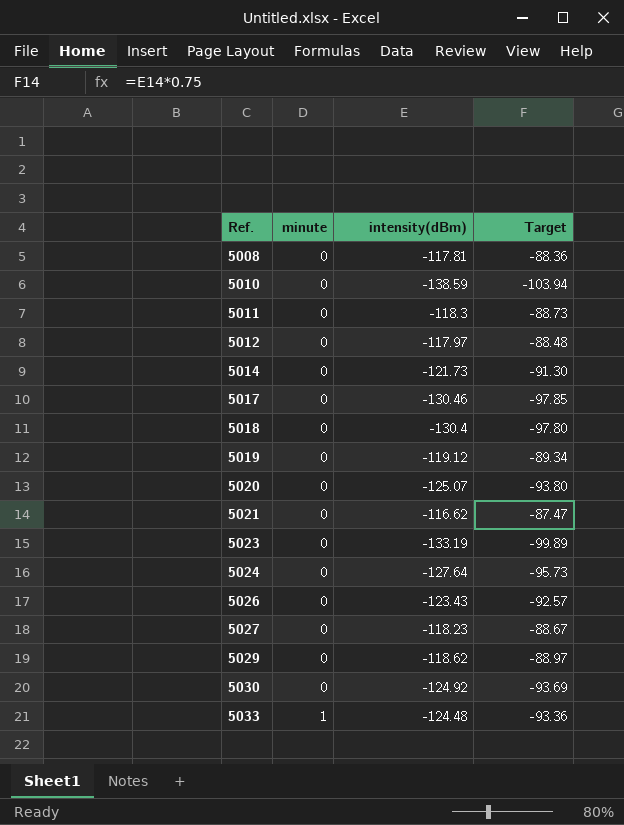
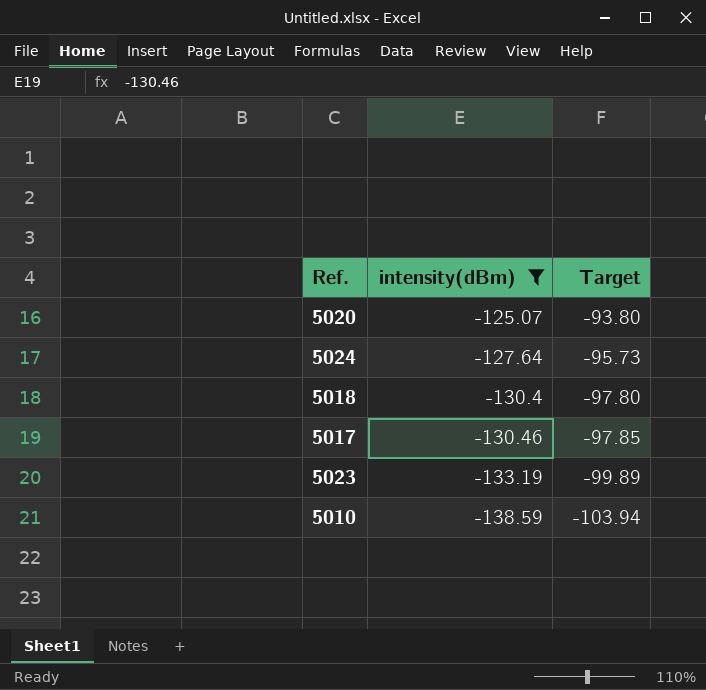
filter: none -> intensity(dBm) <= -125.07
row order: Ref. ascending -> intensity(dBm) descending
column minute | position: 2 -> none

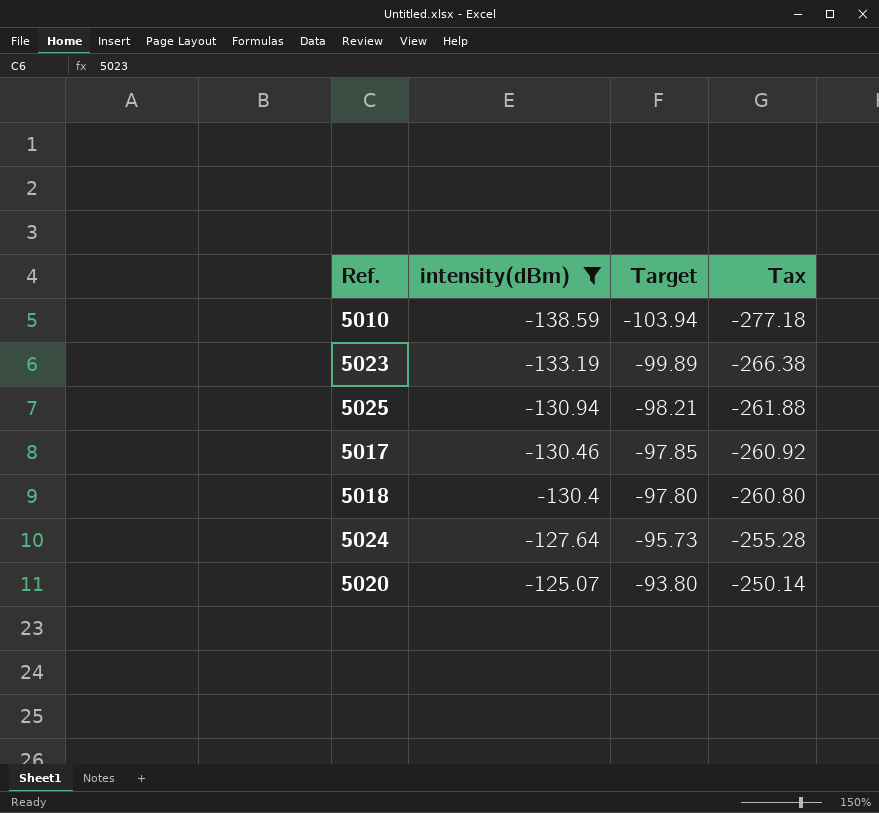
row order: intensity(dBm) descending -> intensity(dBm) ascending
column Tax | formula: none -> [intensity(dBm)] * 2
row 5025: none -> -130.94 | -98.21 | -261.88

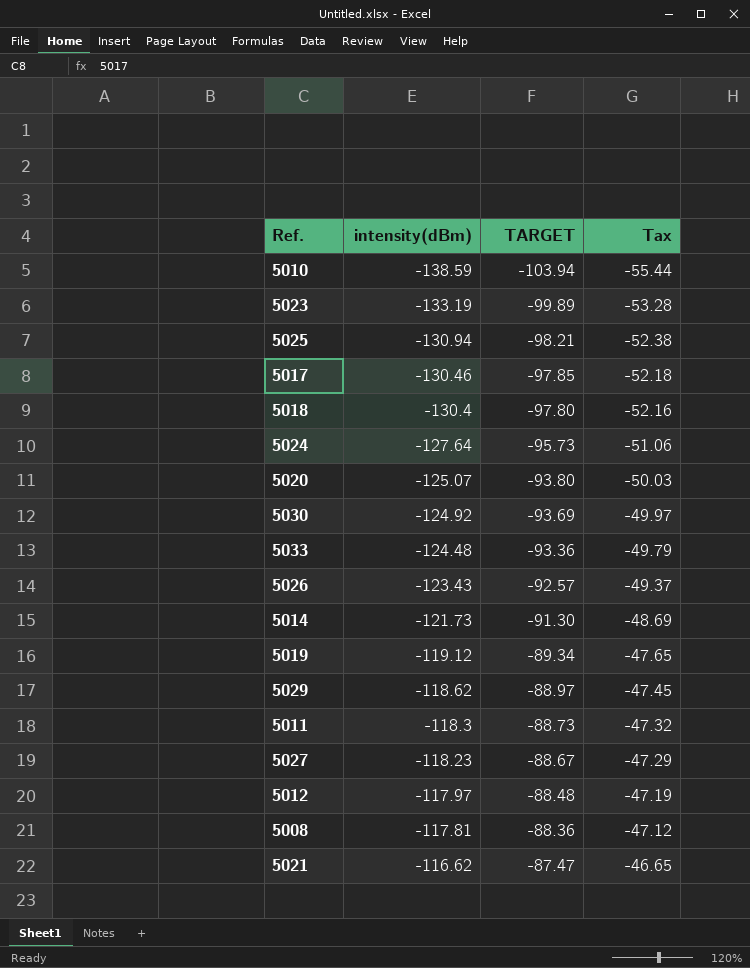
filter: intensity(dBm) <= -125.07 -> none
column name: Target -> TARGET
column Tax | formula: [intensity(dBm)] * 2 -> [intensity(dBm)] * 0.4

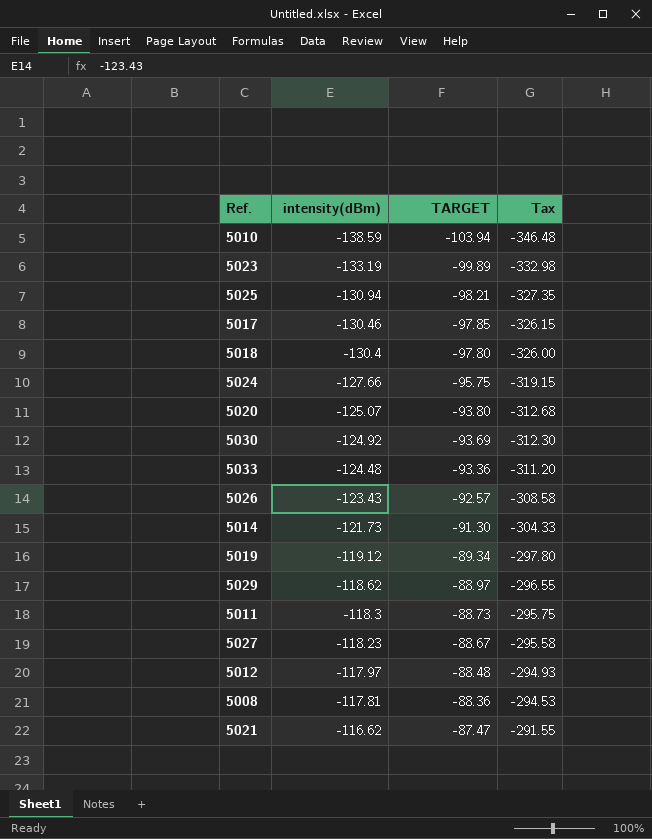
column Tax | formula: [intensity(dBm)] * 0.4 -> [intensity(dBm)] * 2.5
5024 | intensity(dBm): -127.64 -> -127.66
5024 | TARGET: -95.73 -> -95.75

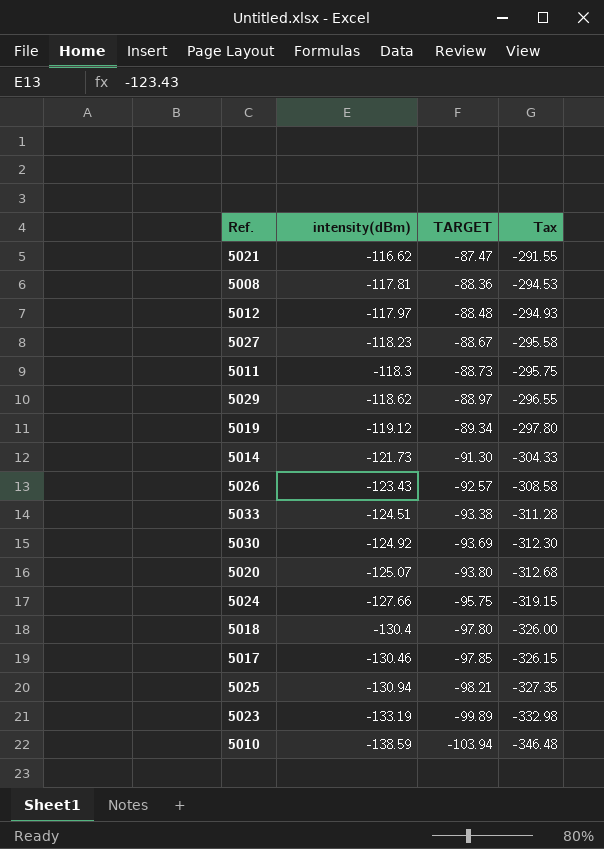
row order: intensity(dBm) ascending -> intensity(dBm) descending
5033 | intensity(dBm): -124.48 -> -124.51
5033 | TARGET: -93.36 -> -93.38
5033 | Tax: -311.20 -> -311.28

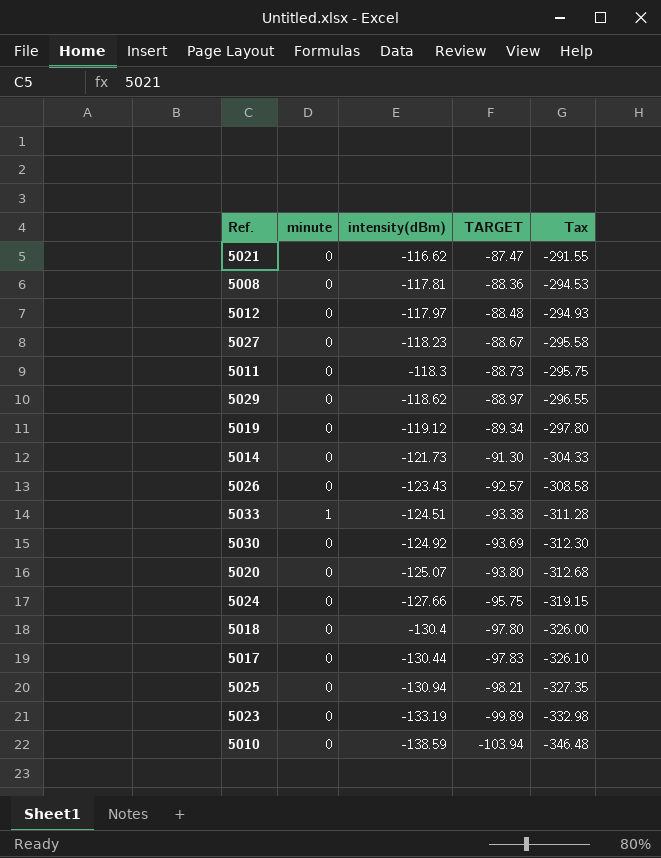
column minute | position: none -> 2
5017 | intensity(dBm): -130.46 -> -130.44
5017 | TARGET: -97.85 -> -97.83
5017 | Tax: -326.15 -> -326.10

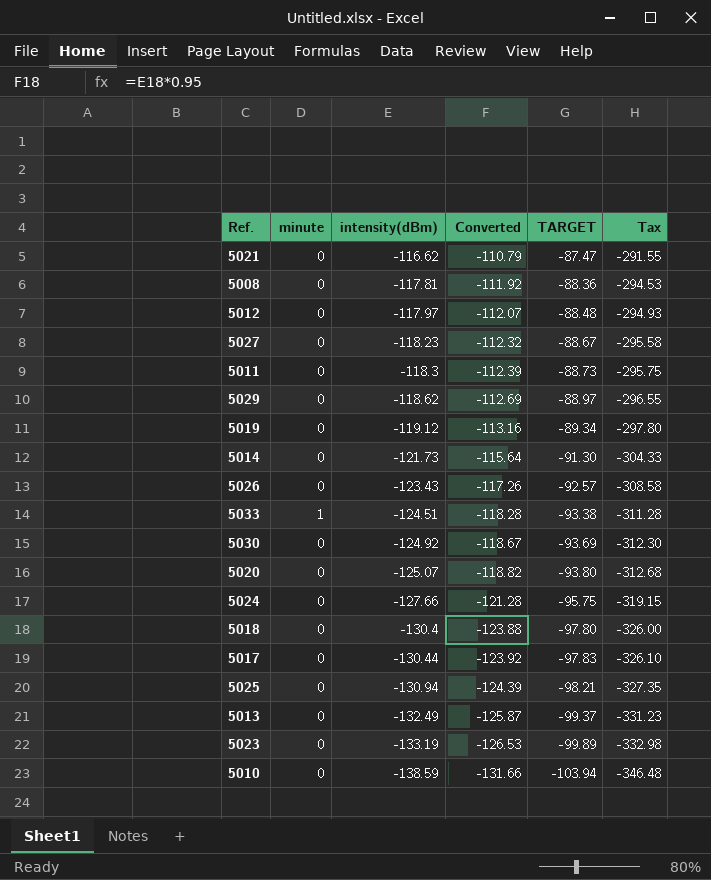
column Converted | formula: none -> [intensity(dBm)] * 0.95
row 5013: none -> 0 | -132.49 | -125.87 | -99.37 | -331.23

